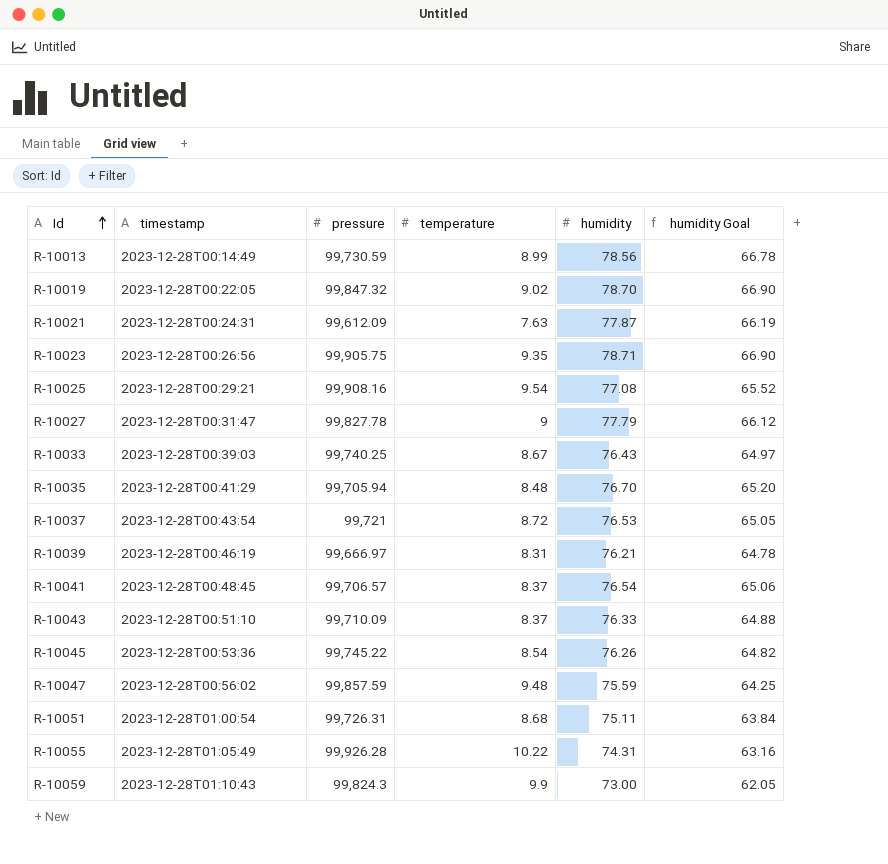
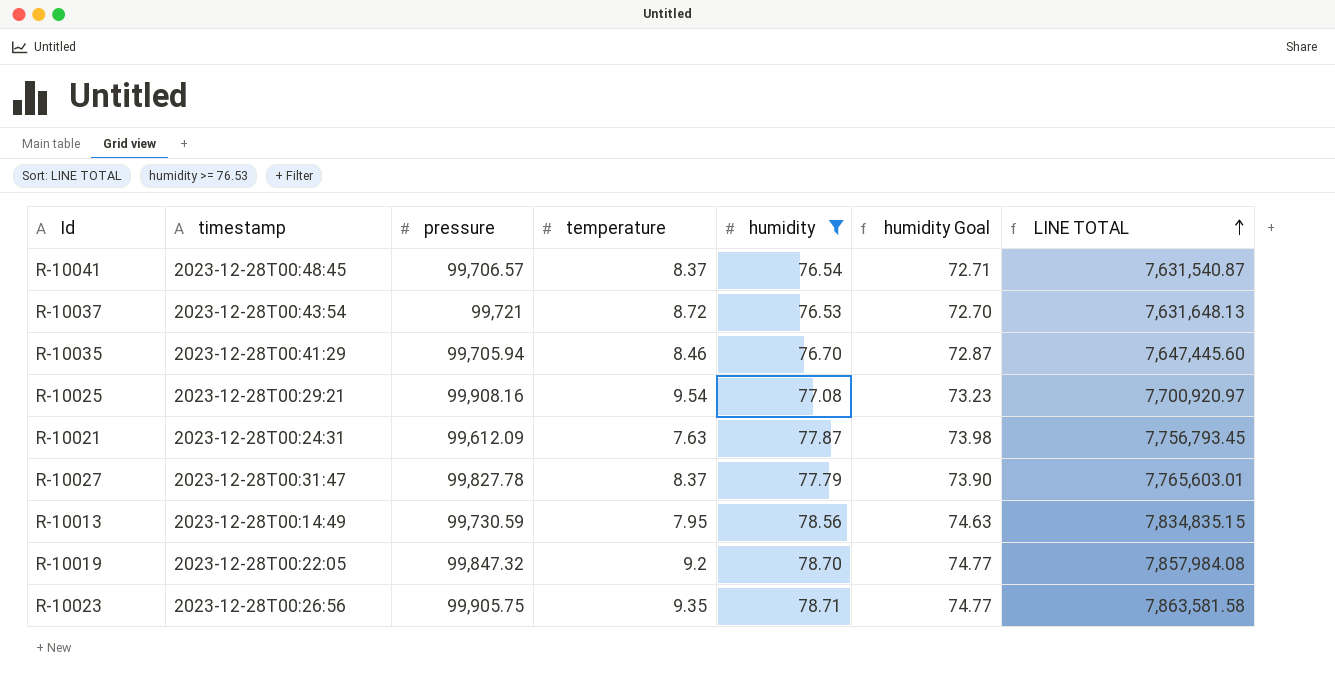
filter: none -> humidity >= 76.53
row order: Id ascending -> LINE TOTAL ascending
column humidity Goal | formula: [humidity] * 0.85 -> [humidity] * 0.95
column LINE TOTAL | formula: none -> [pressure] * [humidity]
R-10035 | temperature: 8.48 -> 8.46
R-10027 | temperature: 9 -> 8.37
R-10013 | temperature: 8.99 -> 7.95
R-10019 | temperature: 9.02 -> 9.2

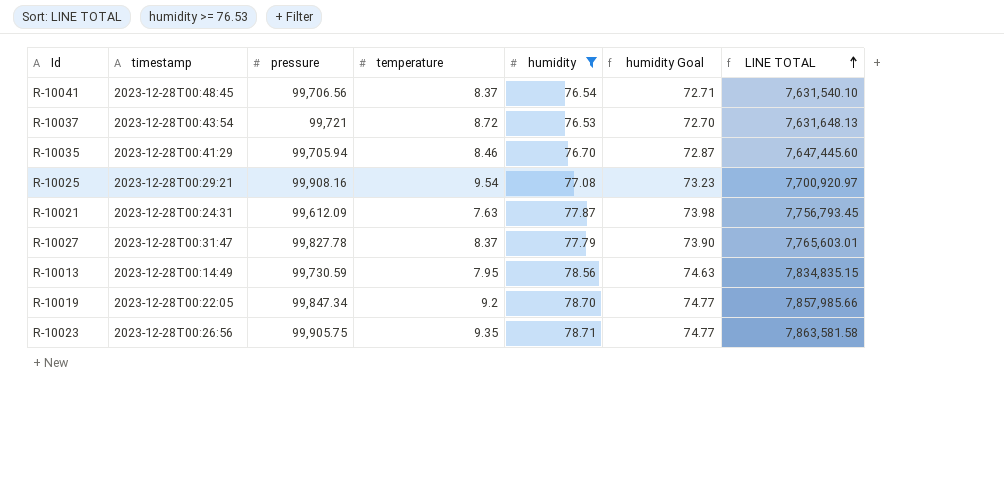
R-10041 | pressure: 99,706.57 -> 99,706.56
R-10041 | LINE TOTAL: 7,631,540.87 -> 7,631,540.10
R-10019 | pressure: 99,847.32 -> 99,847.34
R-10019 | LINE TOTAL: 7,857,984.08 -> 7,857,985.66

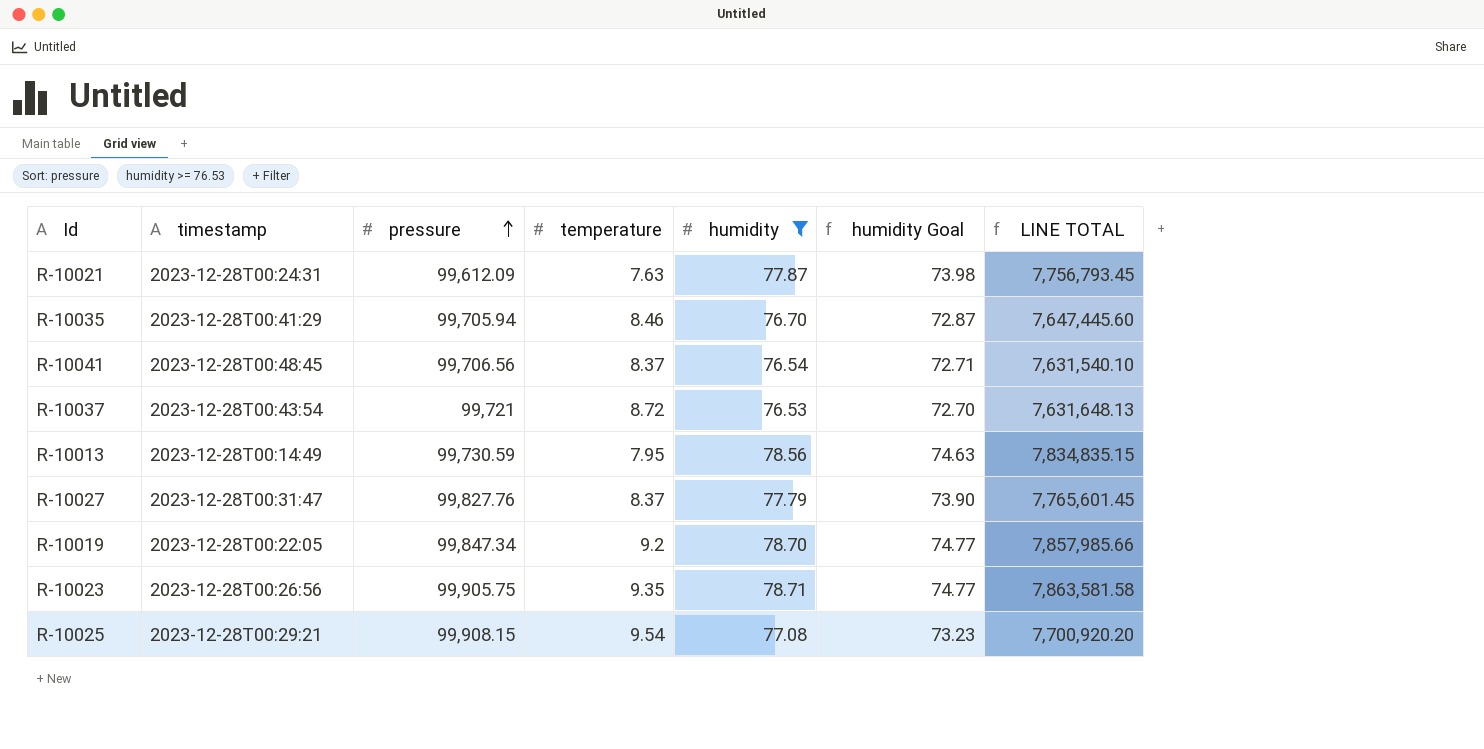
row order: LINE TOTAL ascending -> pressure ascending
R-10027 | pressure: 99,827.78 -> 99,827.76
R-10027 | LINE TOTAL: 7,765,603.01 -> 7,765,601.45
R-10025 | pressure: 99,908.16 -> 99,908.15
R-10025 | LINE TOTAL: 7,700,920.97 -> 7,700,920.20

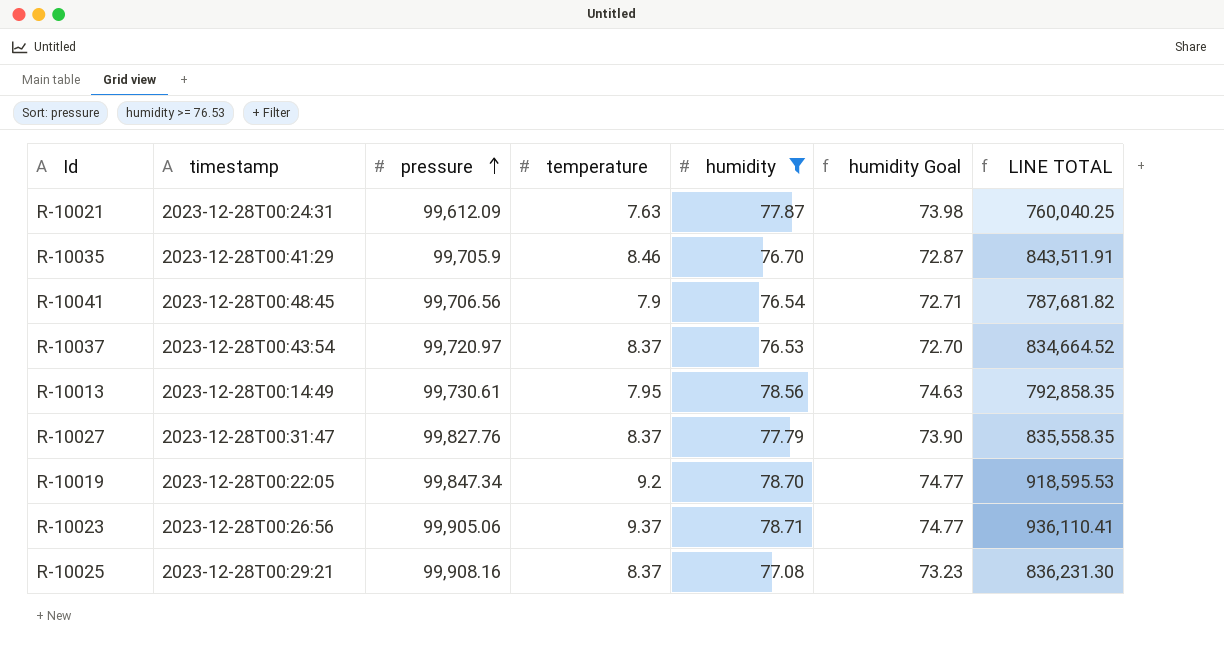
column LINE TOTAL | formula: [pressure] * [humidity] -> [pressure] * [temperature]
R-10035 | pressure: 99,705.94 -> 99,705.9
R-10041 | temperature: 8.37 -> 7.9
R-10037 | pressure: 99,721 -> 99,720.97
R-10037 | temperature: 8.72 -> 8.37
R-10013 | pressure: 99,730.59 -> 99,730.61
R-10023 | pressure: 99,905.75 -> 99,905.06
R-10023 | temperature: 9.35 -> 9.37
R-10025 | pressure: 99,908.15 -> 99,908.16
R-10025 | temperature: 9.54 -> 8.37

